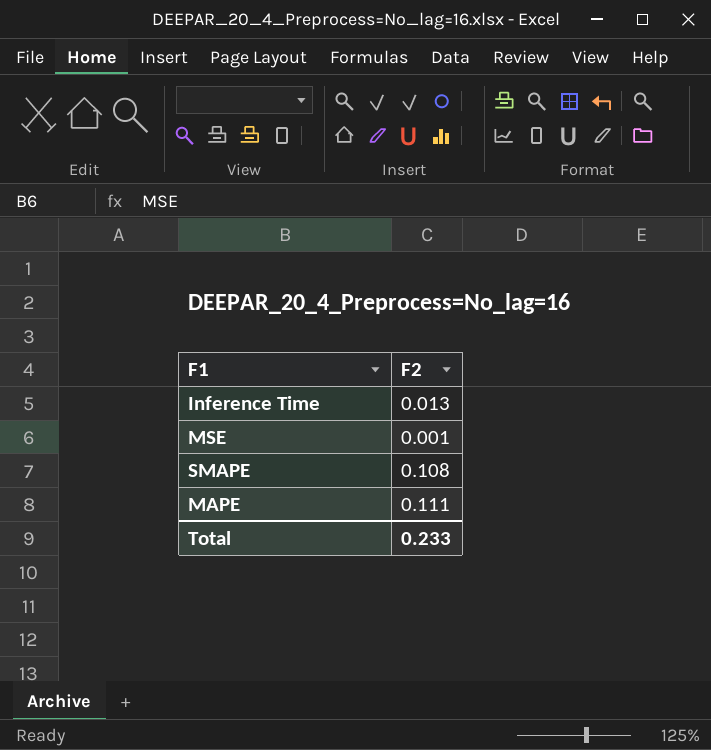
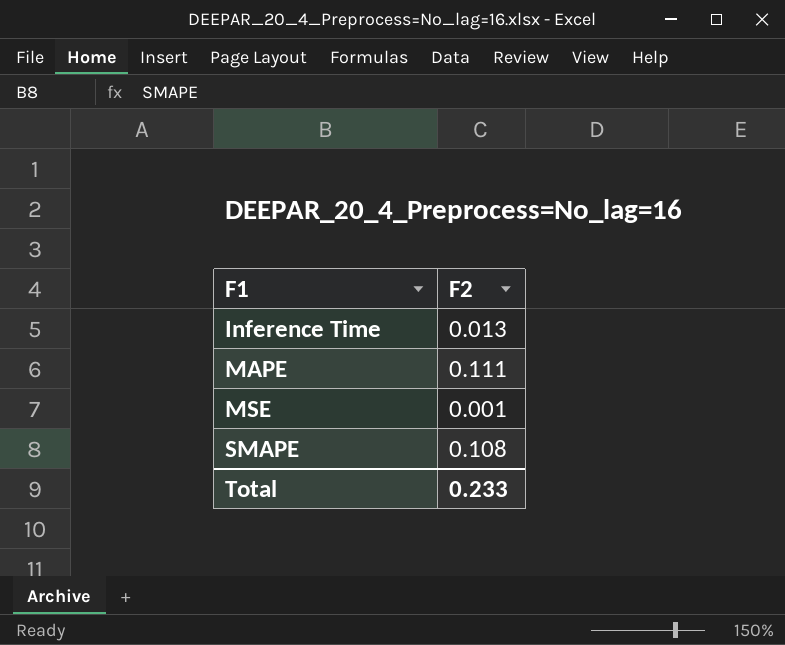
row order: none -> F1 ascending

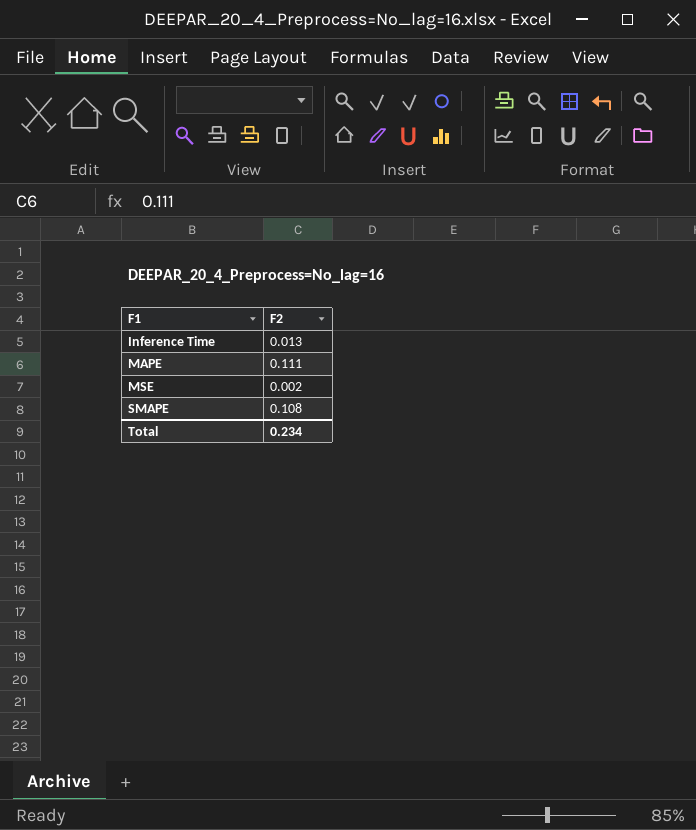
MSE | F2: 0.001 -> 0.002
Total | F2: 0.233 -> 0.234

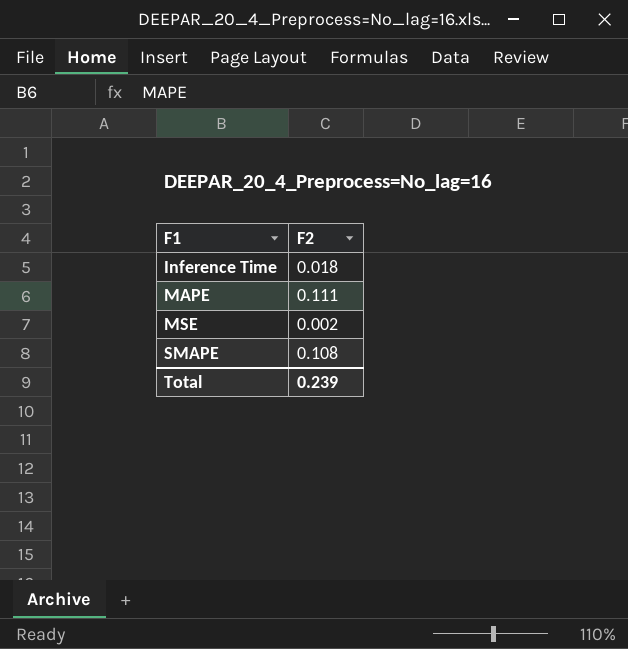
Inference Time | F2: 0.013 -> 0.018
Total | F2: 0.234 -> 0.239

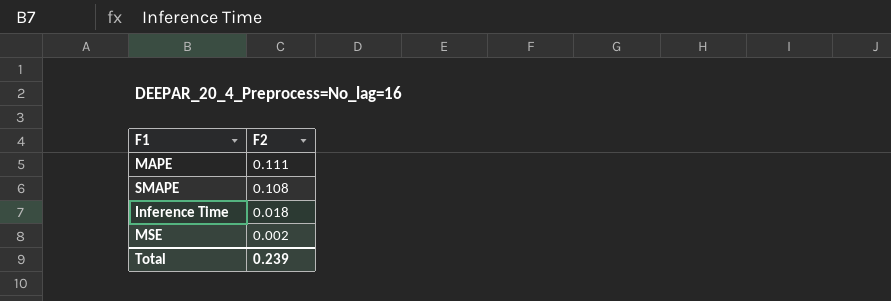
row order: F1 ascending -> F2 descending

